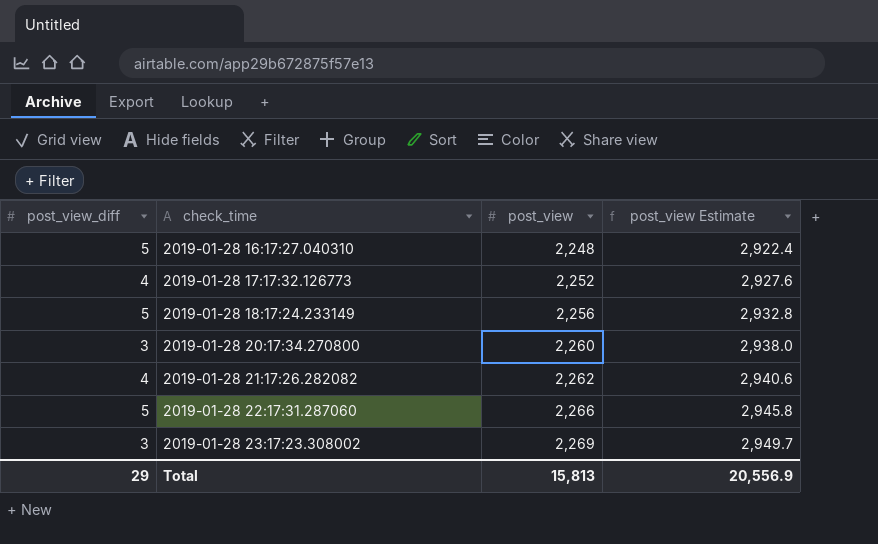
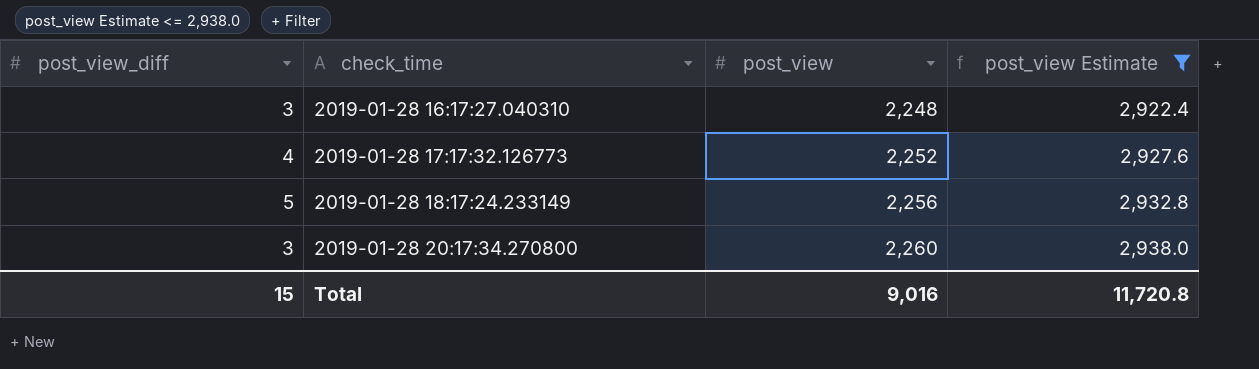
filter: none -> post_view Estimate <= 2,938.0
2019-01-28 16:17:27.040310 | post_view_diff: 5 -> 3
Total | post_view_diff: 29 -> 15
Total | post_view: 15,813 -> 9,016
Total | post_view Estimate: 20,556.9 -> 11,720.8

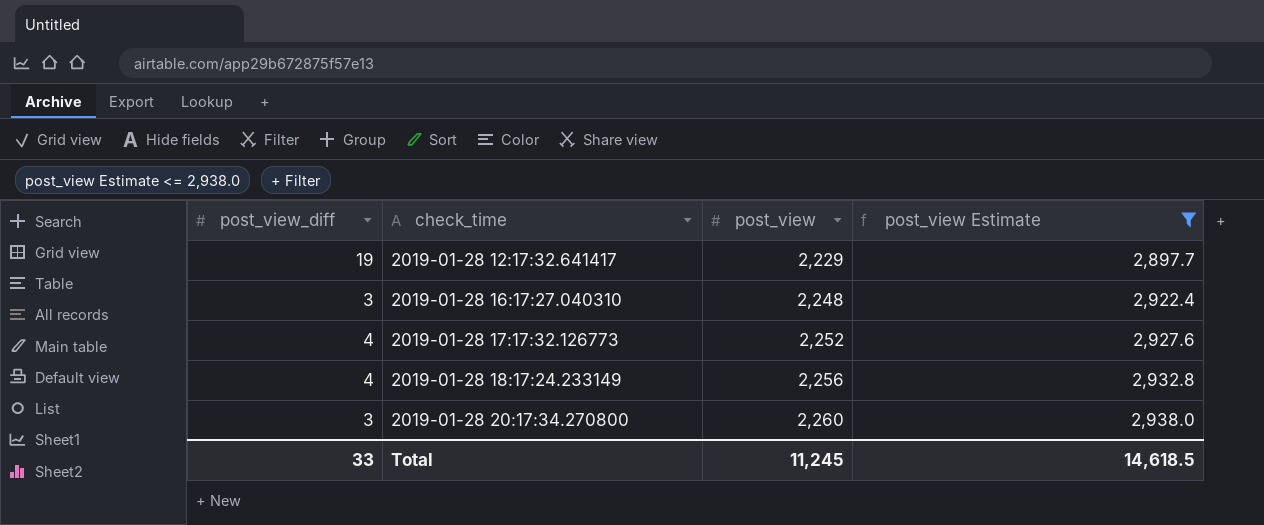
row 2019-01-28 12:17:32.641417: none -> 19 | 2,229 | 2,897.7
2019-01-28 18:17:24.233149 | post_view_diff: 5 -> 4
Total | post_view_diff: 15 -> 33
Total | post_view: 9,016 -> 11,245
Total | post_view Estimate: 11,720.8 -> 14,618.5

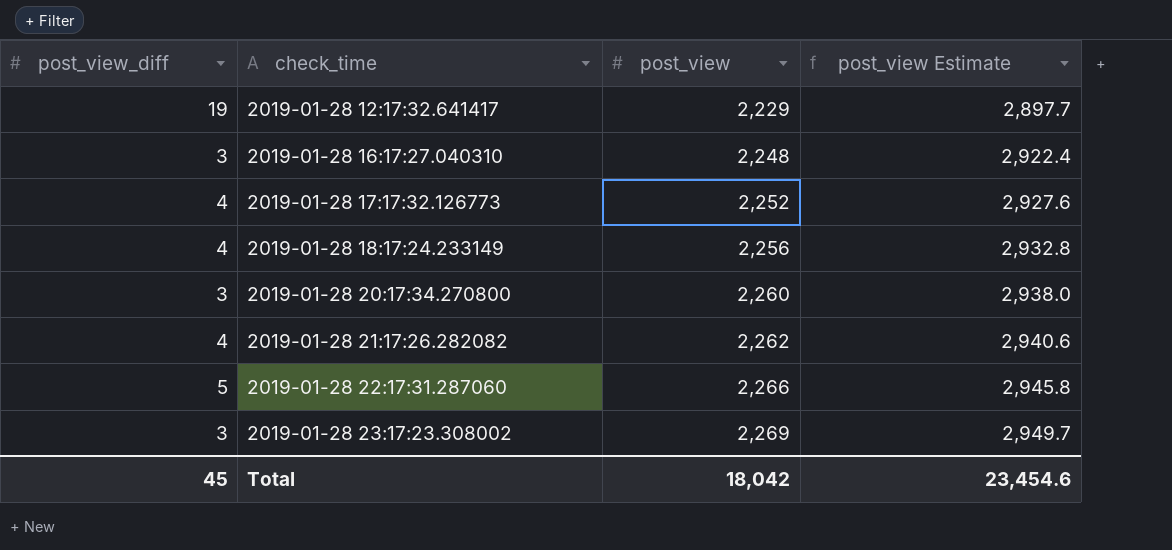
filter: post_view Estimate <= 2,938.0 -> none
Total | post_view_diff: 33 -> 45
Total | post_view: 11,245 -> 18,042
Total | post_view Estimate: 14,618.5 -> 23,454.6

